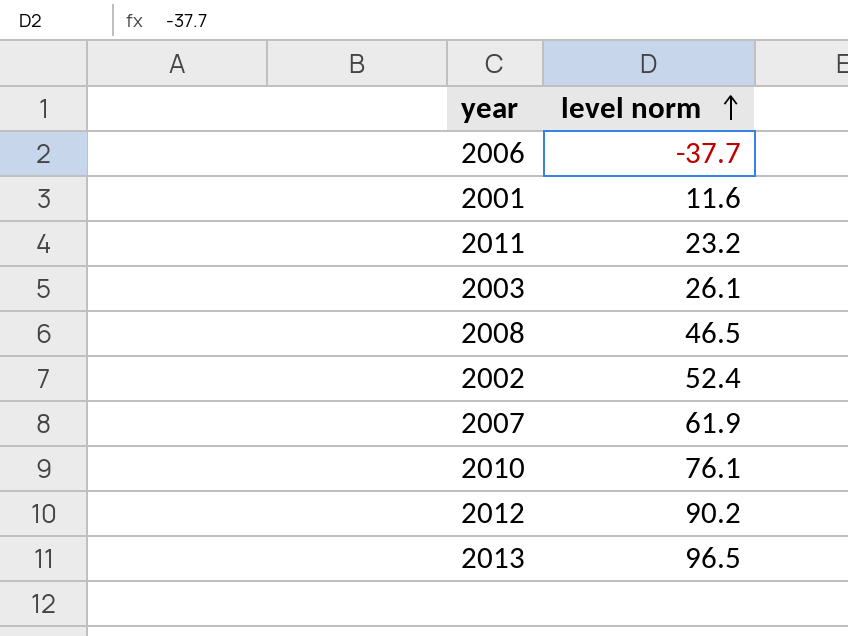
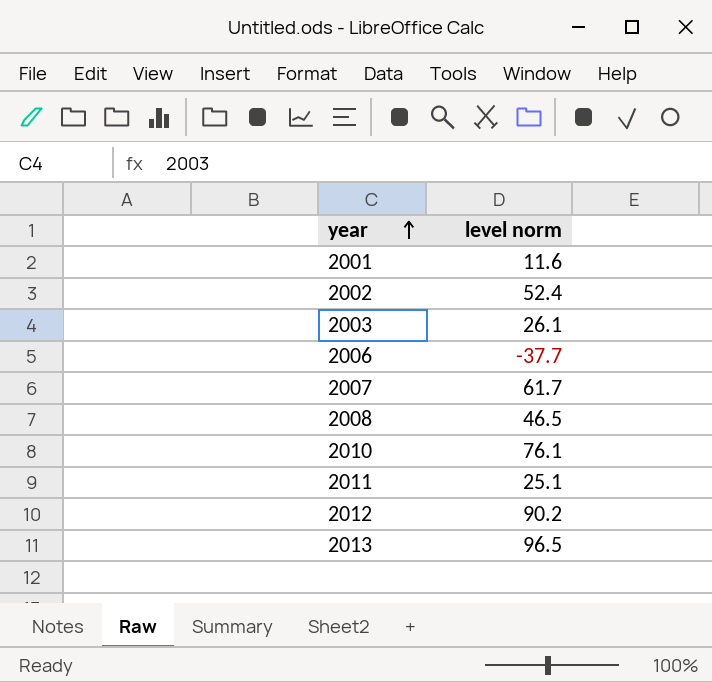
row order: level norm ascending -> year ascending
2007 | level norm: 61.9 -> 61.7
2011 | level norm: 23.2 -> 25.1

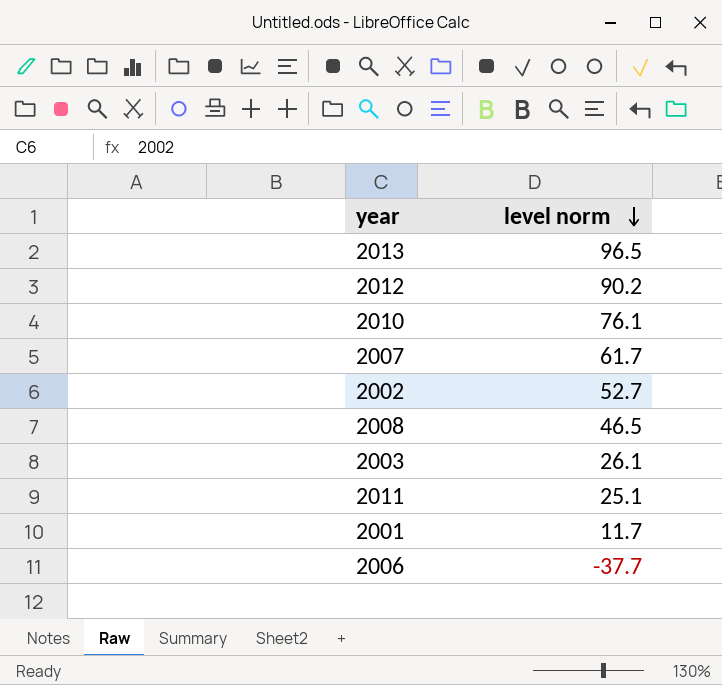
row order: year ascending -> level norm descending
2002 | level norm: 52.4 -> 52.7
2001 | level norm: 11.6 -> 11.7

